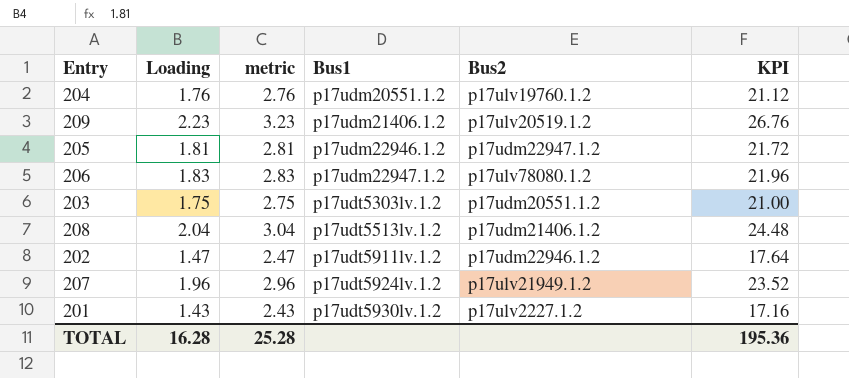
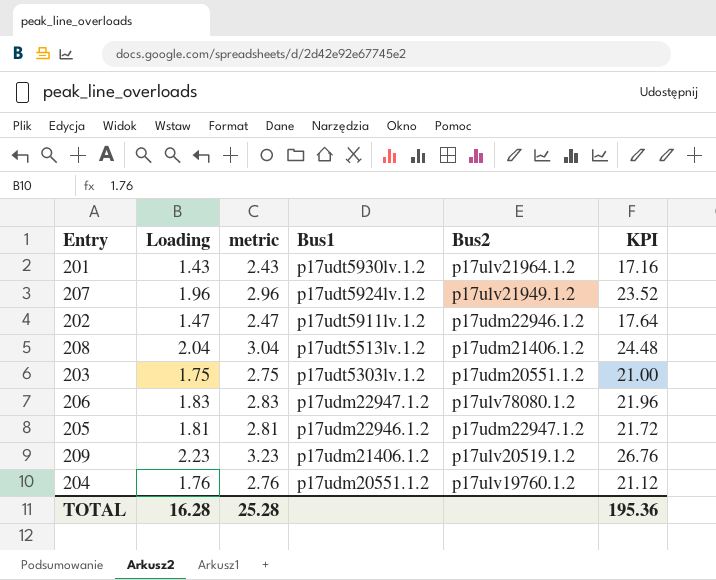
row order: Bus1 ascending -> Bus1 descending
201 | Bus2: p17ulv2227.1.2 -> p17ulv21964.1.2

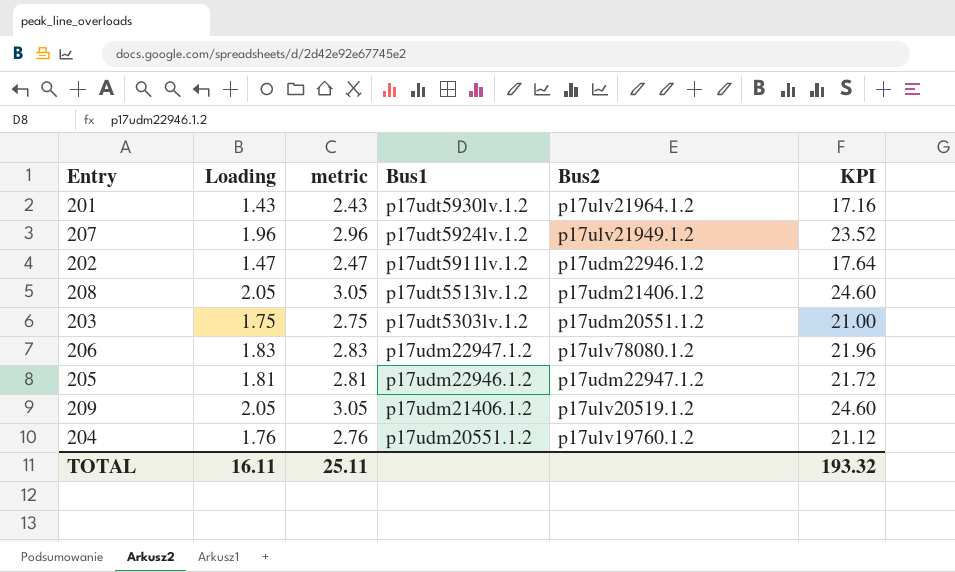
208 | Loading: 2.04 -> 2.05
208 | metric: 3.04 -> 3.05
208 | KPI: 24.48 -> 24.60
209 | Loading: 2.23 -> 2.05
209 | metric: 3.23 -> 3.05
209 | KPI: 26.76 -> 24.60
TOTAL | Loading: 16.28 -> 16.11
TOTAL | metric: 25.28 -> 25.11
TOTAL | KPI: 195.36 -> 193.32

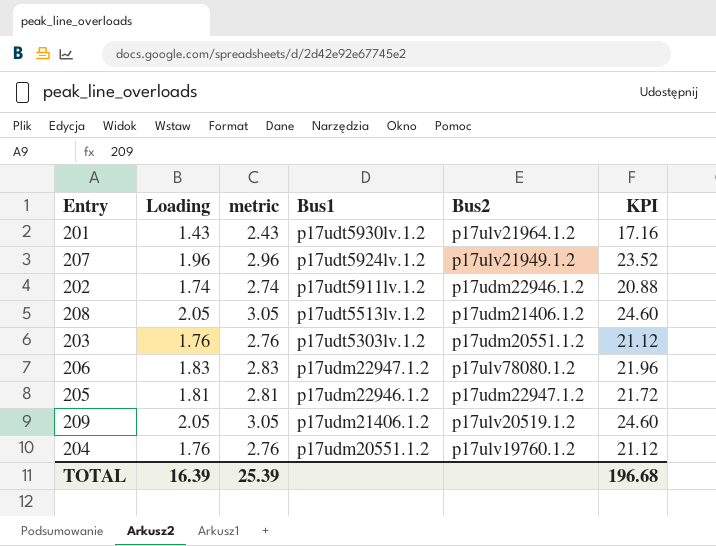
202 | Loading: 1.47 -> 1.74
202 | metric: 2.47 -> 2.74
202 | KPI: 17.64 -> 20.88
203 | Loading: 1.75 -> 1.76
203 | metric: 2.75 -> 2.76
203 | KPI: 21.00 -> 21.12
TOTAL | Loading: 16.11 -> 16.39
TOTAL | metric: 25.11 -> 25.39
TOTAL | KPI: 193.32 -> 196.68

